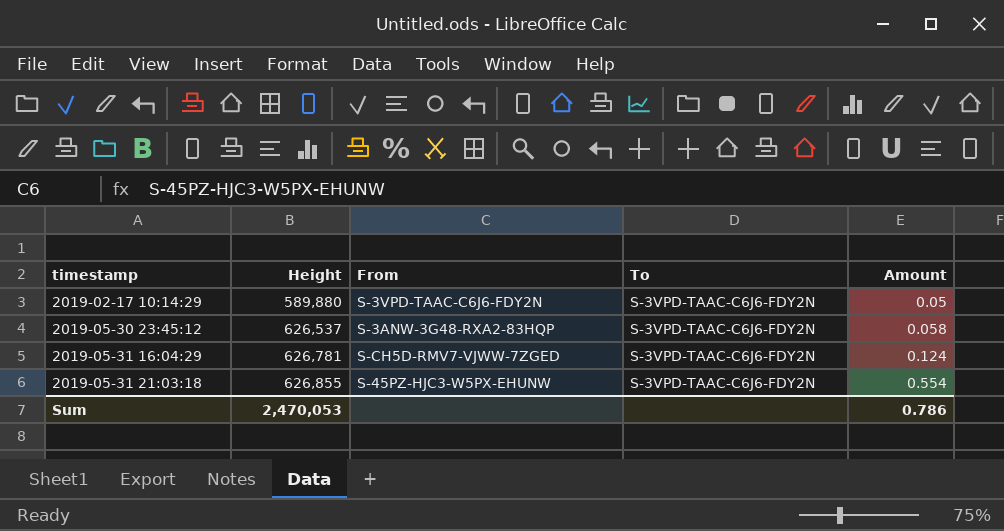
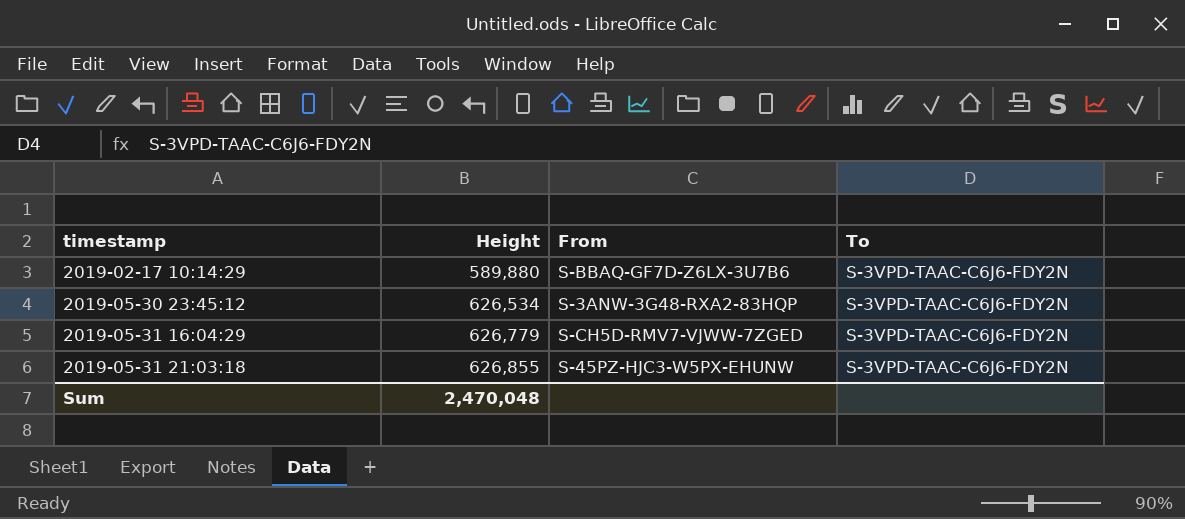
column Amount | position: 5 -> none
2019-02-17 10:14:29 | From: S-3VPD-TAAC-C6J6-FDY2N -> S-BBAQ-GF7D-Z6LX-3U7B6
2019-05-30 23:45:12 | Height: 626,537 -> 626,534
2019-05-31 16:04:29 | Height: 626,781 -> 626,779
Sum | Height: 2,470,053 -> 2,470,048

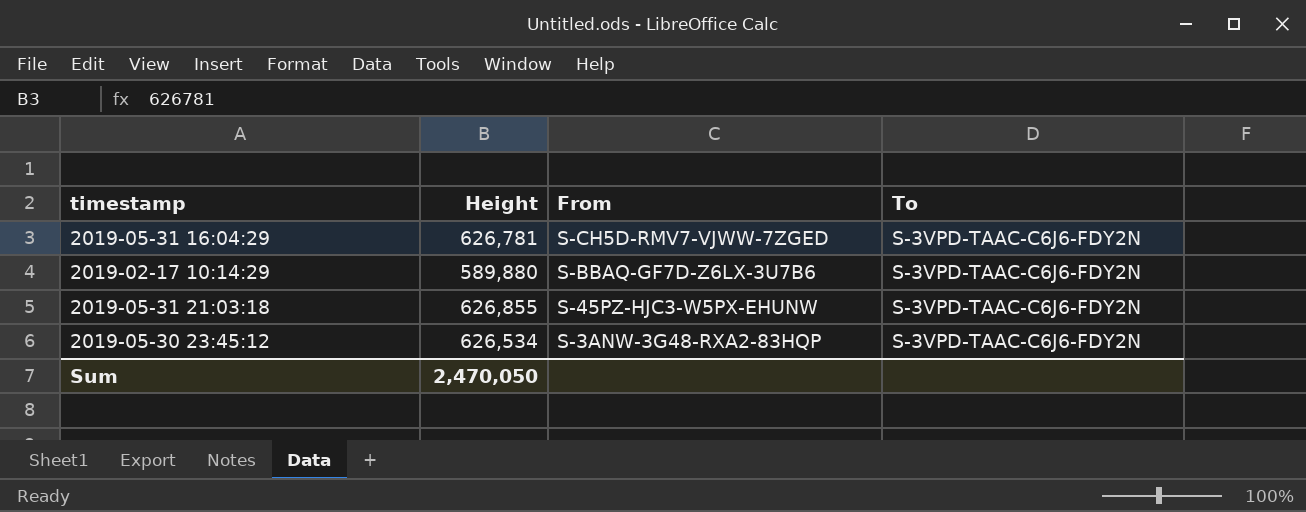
row order: timestamp ascending -> From descending
2019-05-31 16:04:29 | Height: 626,779 -> 626,781
Sum | Height: 2,470,048 -> 2,470,050

